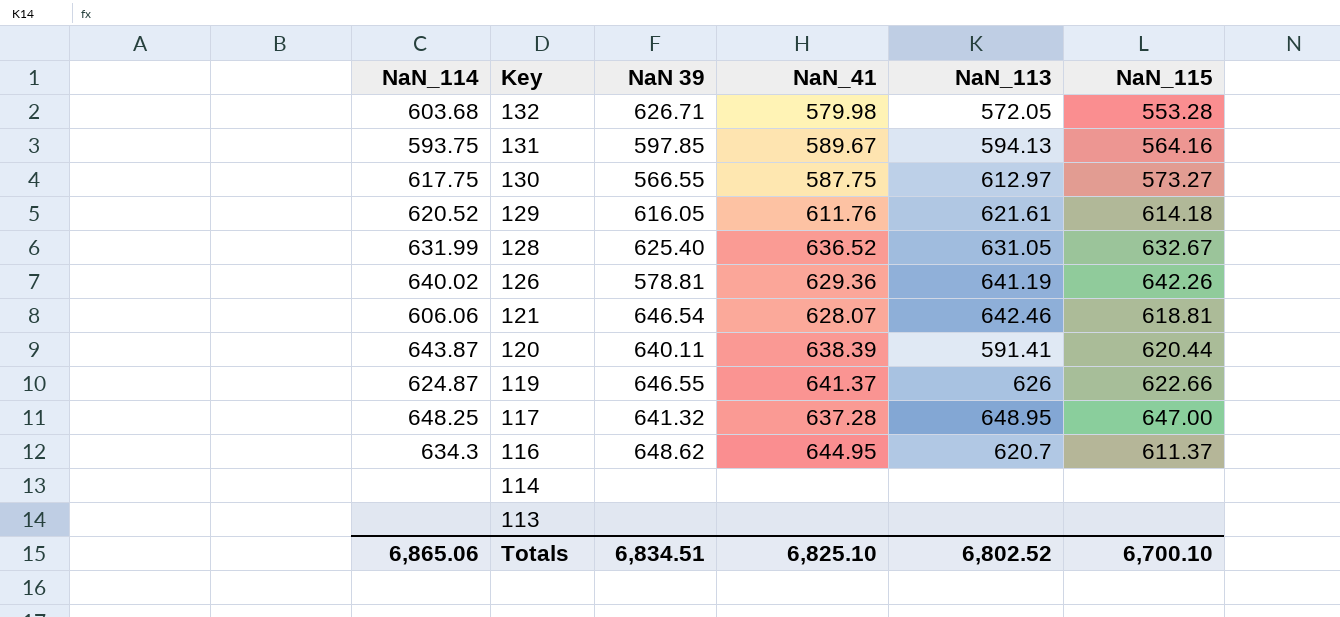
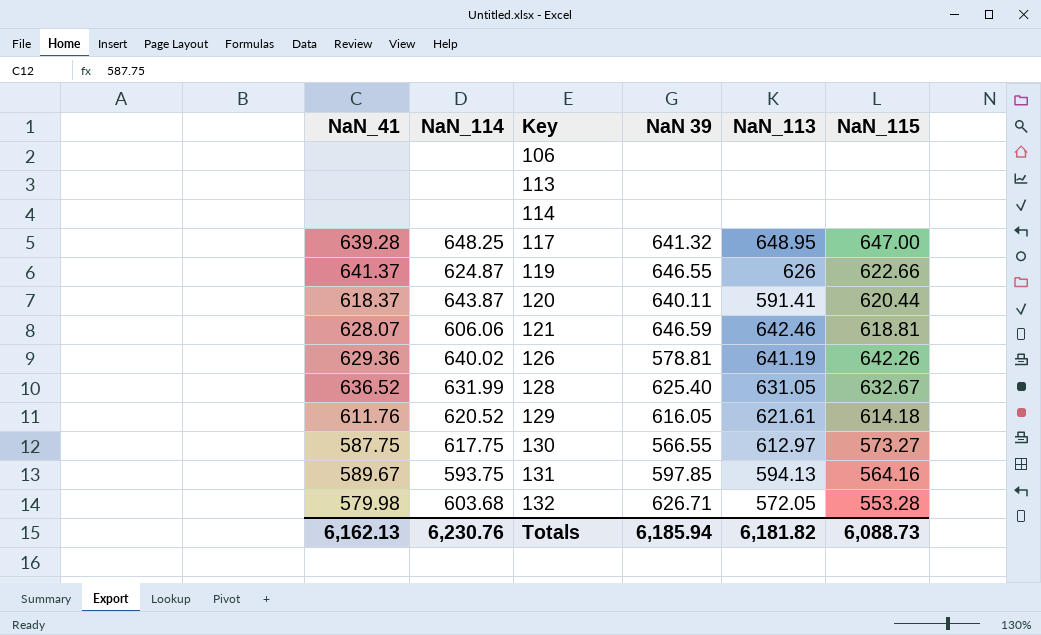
row order: Key descending -> Key ascending
column NaN_41 | position: 4 -> 1
row 116: 634.3 | 648.62 | 644.95 | 620.7 | 611.37 -> none
row 106: none -> none | none | none | none | none
117 | NaN_41: 637.28 -> 639.28
120 | NaN_41: 638.39 -> 618.37
121 | NaN 39: 646.54 -> 646.59
Totals | NaN_41: 6,825.10 -> 6,162.13
Totals | NaN_114: 6,865.06 -> 6,230.76
Totals | NaN 39: 6,834.51 -> 6,185.94
Totals | NaN_113: 6,802.52 -> 6,181.82
Totals | NaN_115: 6,700.10 -> 6,088.73

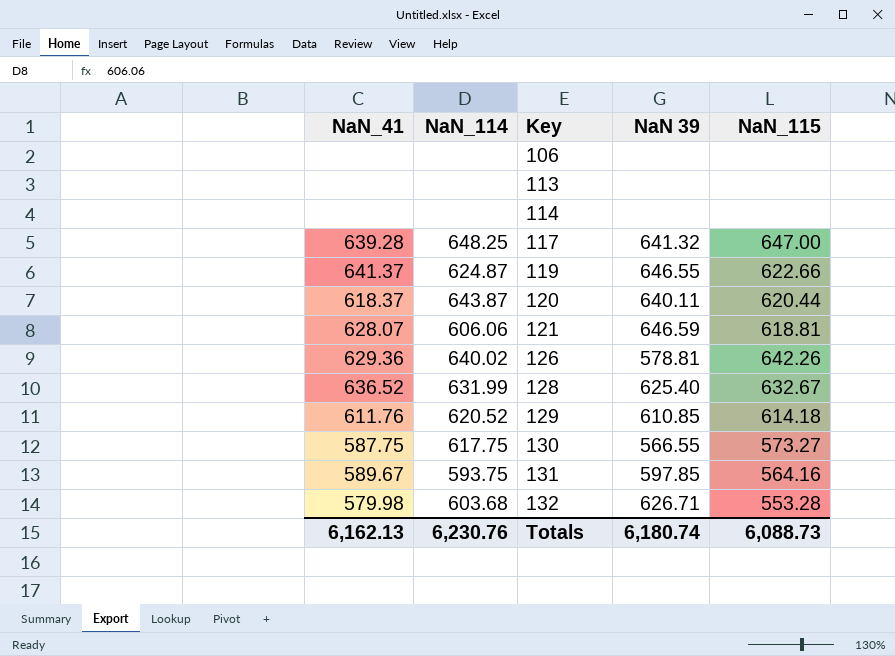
column NaN_113 | position: 5 -> none
129 | NaN 39: 616.05 -> 610.85
Totals | NaN 39: 6,185.94 -> 6,180.74

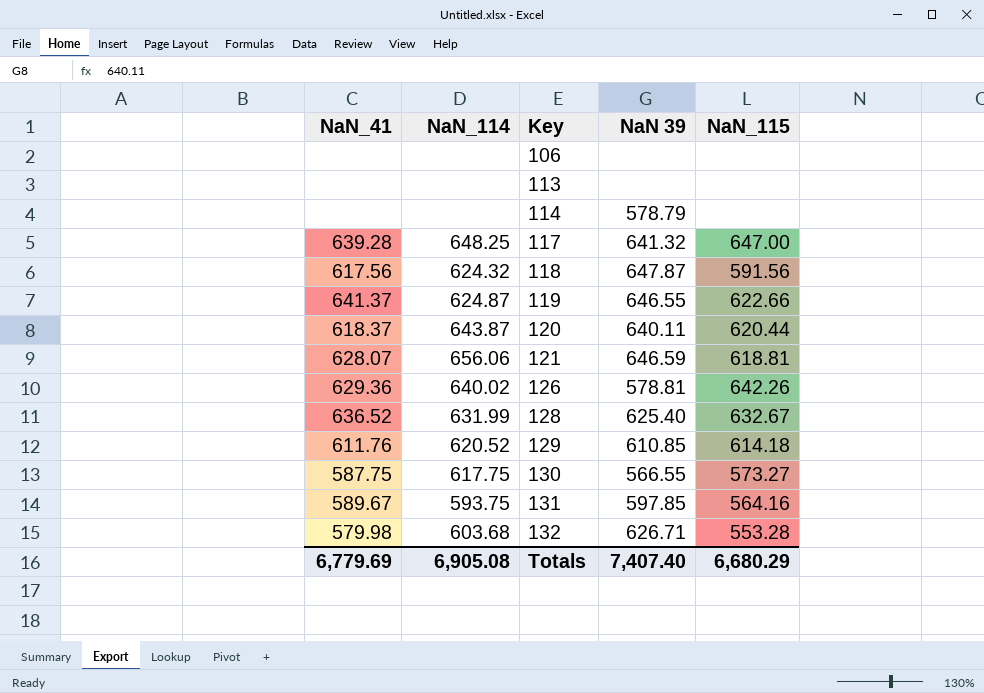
114 | NaN 39: none -> 578.79
row 118: none -> 617.56 | 624.32 | 647.87 | 591.56
121 | NaN_114: 606.06 -> 656.06
Totals | NaN_41: 6,162.13 -> 6,779.69
Totals | NaN_114: 6,230.76 -> 6,905.08
Totals | NaN 39: 6,180.74 -> 7,407.40
Totals | NaN_115: 6,088.73 -> 6,680.29

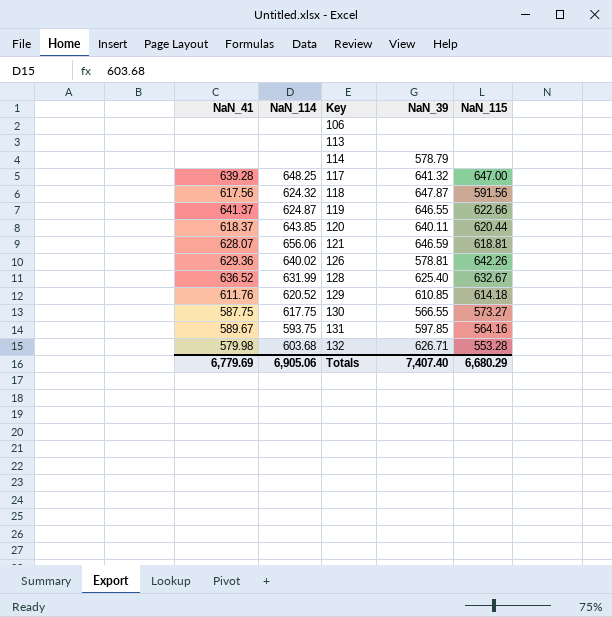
column name: NaN 39 -> NaN_39
120 | NaN_114: 643.87 -> 643.85
Totals | NaN_114: 6,905.08 -> 6,905.06

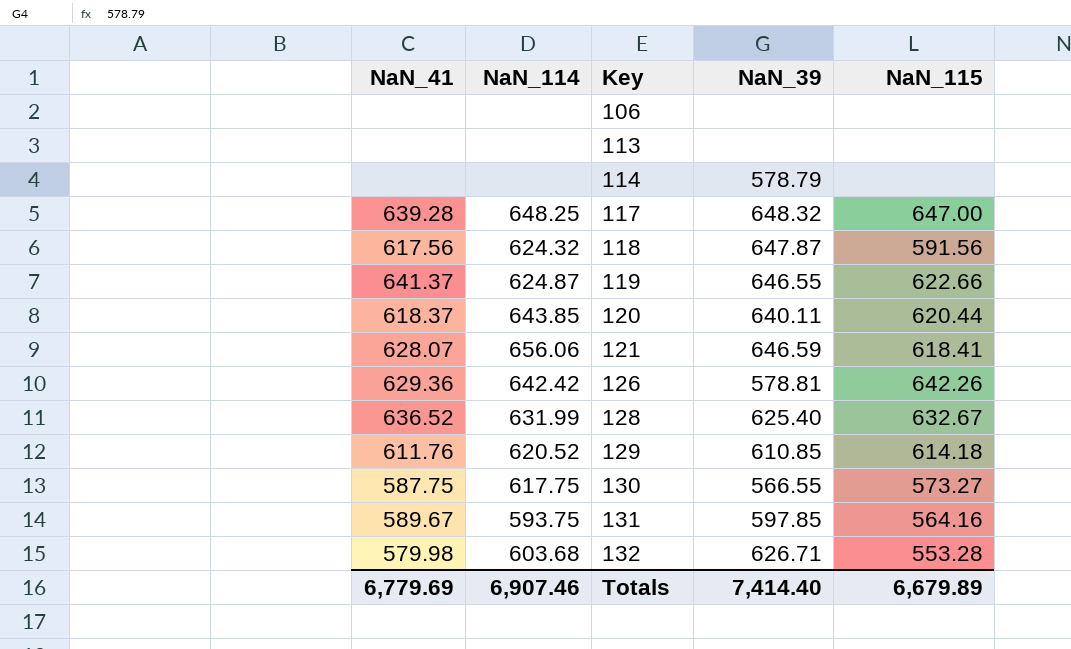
117 | NaN_39: 641.32 -> 648.32
121 | NaN_115: 618.81 -> 618.41
126 | NaN_114: 640.02 -> 642.42
Totals | NaN_114: 6,905.06 -> 6,907.46
Totals | NaN_39: 7,407.40 -> 7,414.40
Totals | NaN_115: 6,680.29 -> 6,679.89

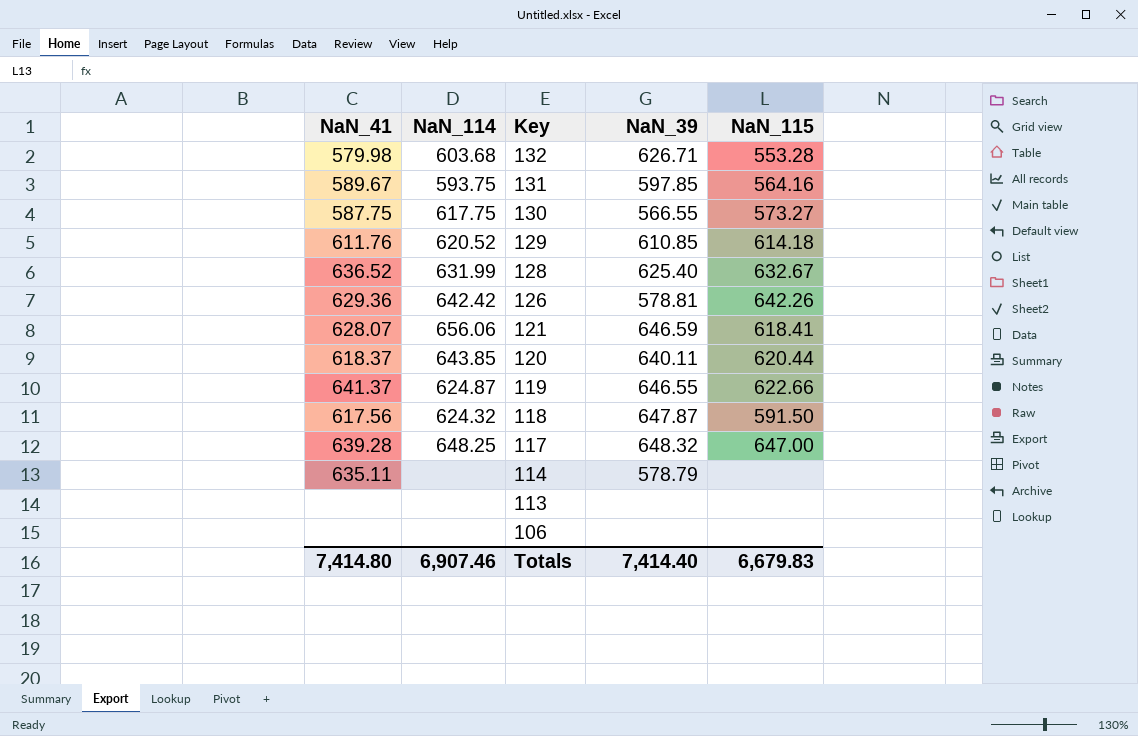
row order: Key ascending -> Key descending
118 | NaN_115: 591.56 -> 591.50
114 | NaN_41: none -> 635.11
Totals | NaN_41: 6,779.69 -> 7,414.80
Totals | NaN_115: 6,679.89 -> 6,679.83

